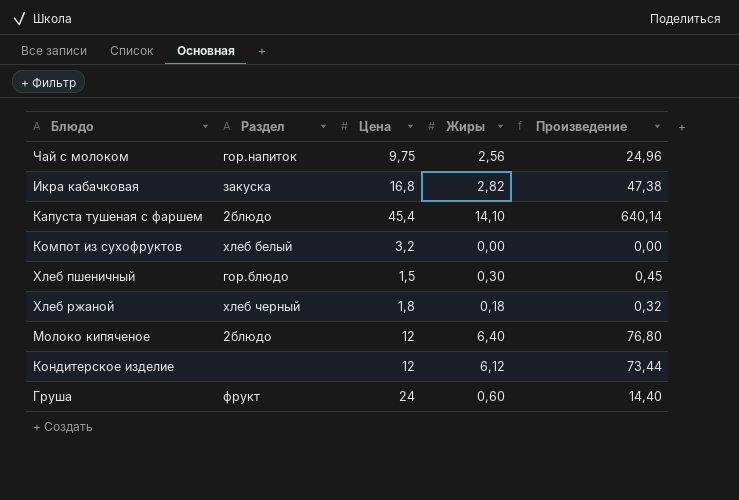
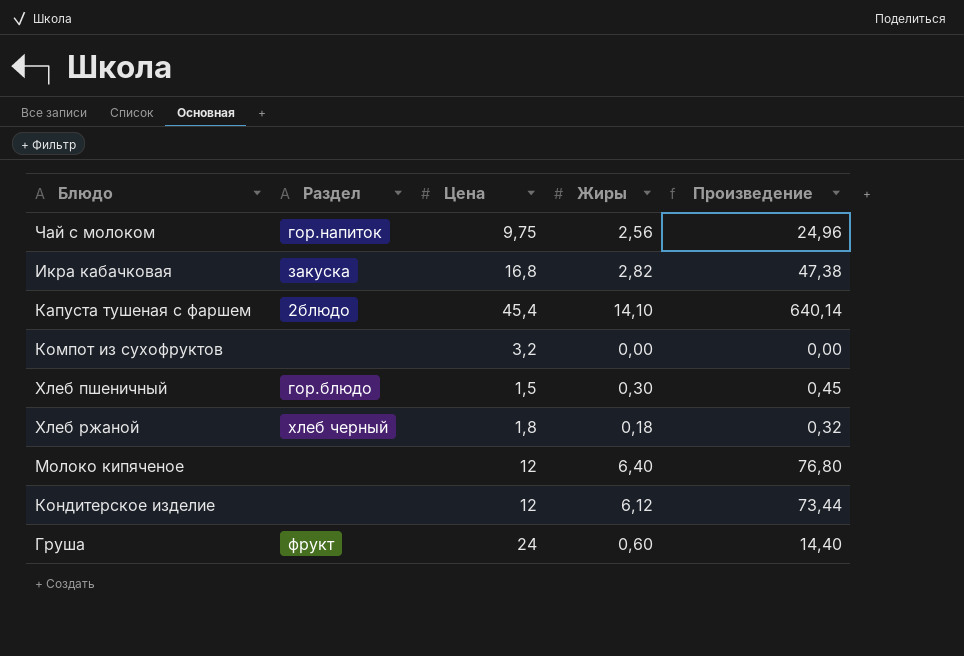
Компот из сухофруктов | Раздел: хлеб белый -> none
Молоко кипяченое | Раздел: 2блюдо -> none

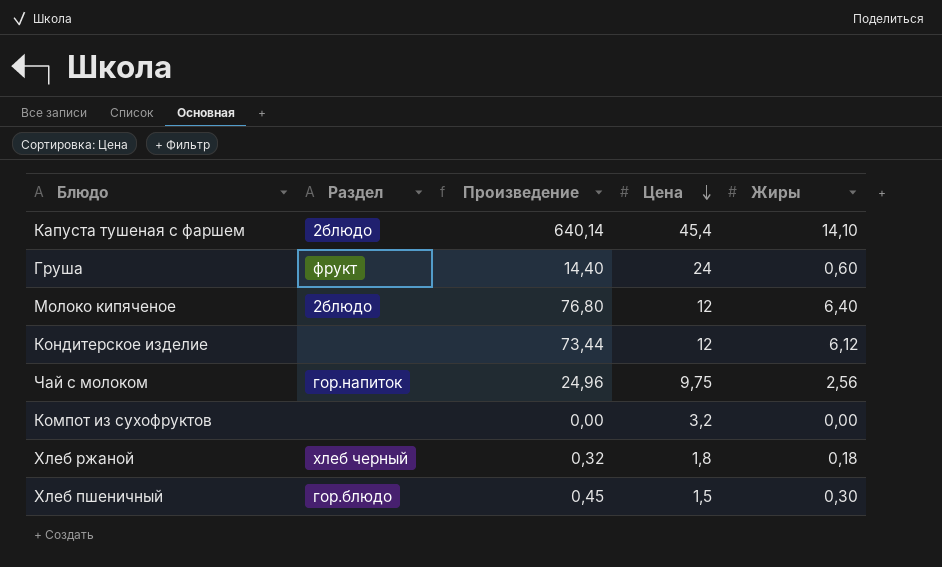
row order: none -> Цена descending
column Произведение | position: 5 -> 3
row Икра кабачковая: закуска | 16,8 | 2,82 | 47,38 -> none
Молоко кипяченое | Раздел: none -> 2блюдо

